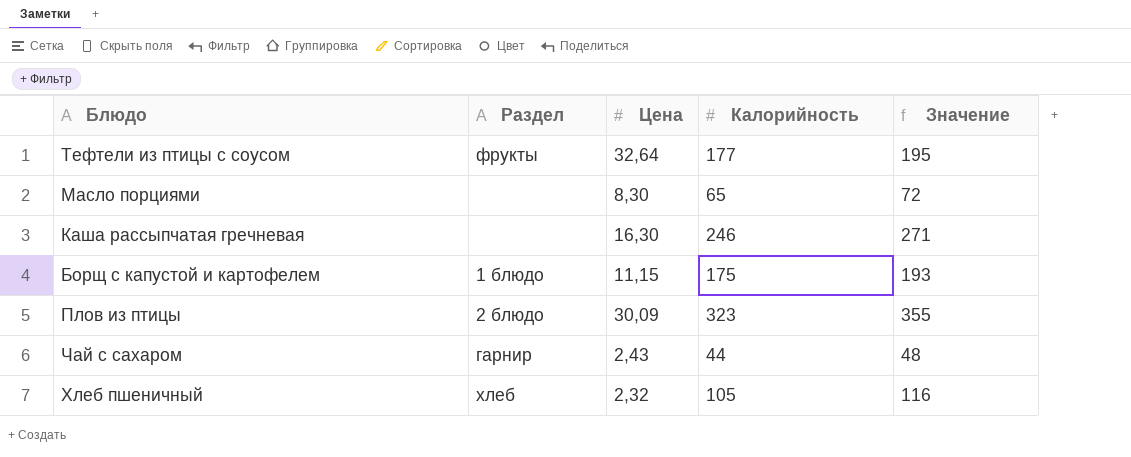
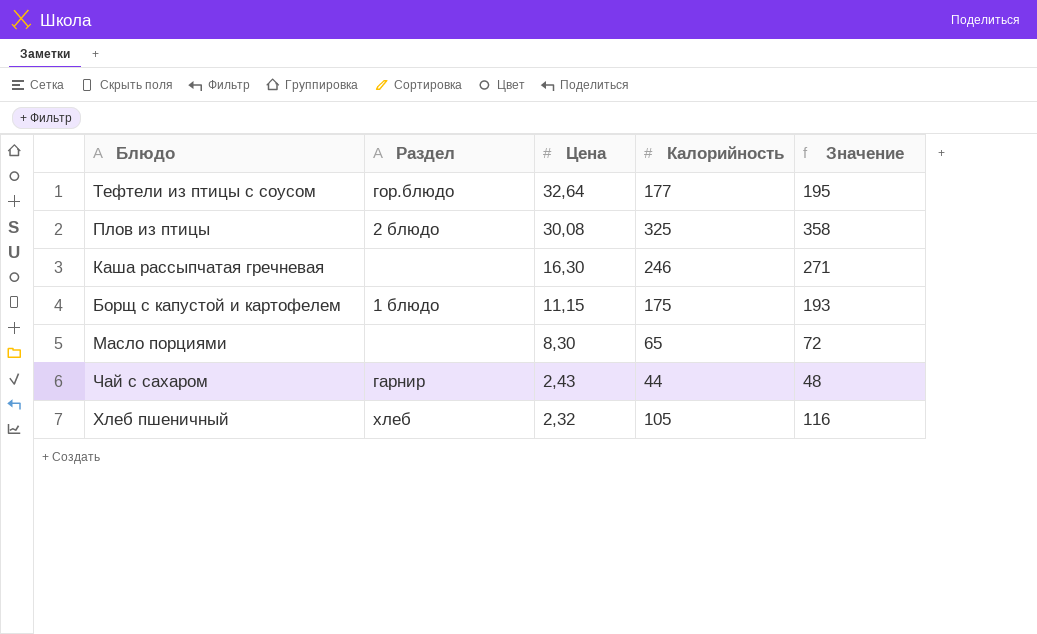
row order: none -> Цена descending
Тефтели из птицы с соусом | Раздел: фрукты -> гор.блюдо
Плов из птицы | Цена: 30,09 -> 30,08
Плов из птицы | Калорийность: 323 -> 325
Плов из птицы | Значение: 355 -> 358

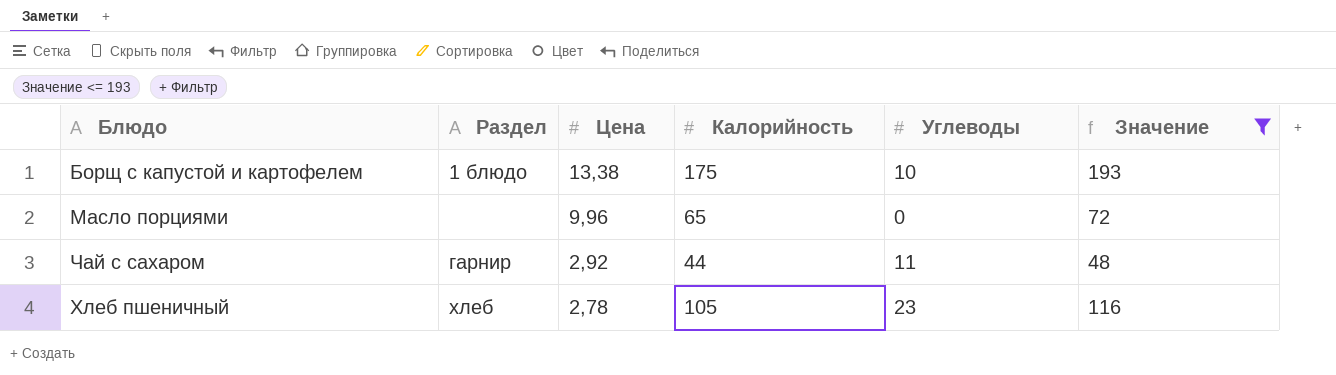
filter: none -> Значение <= 193
column Углеводы | position: none -> 5
Борщ с капустой и картофелем | Цена: 11,15 -> 13,38
Масло порциями | Цена: 8,30 -> 9,96
Чай с сахаром | Цена: 2,43 -> 2,92
Хлеб пшеничный | Цена: 2,32 -> 2,78

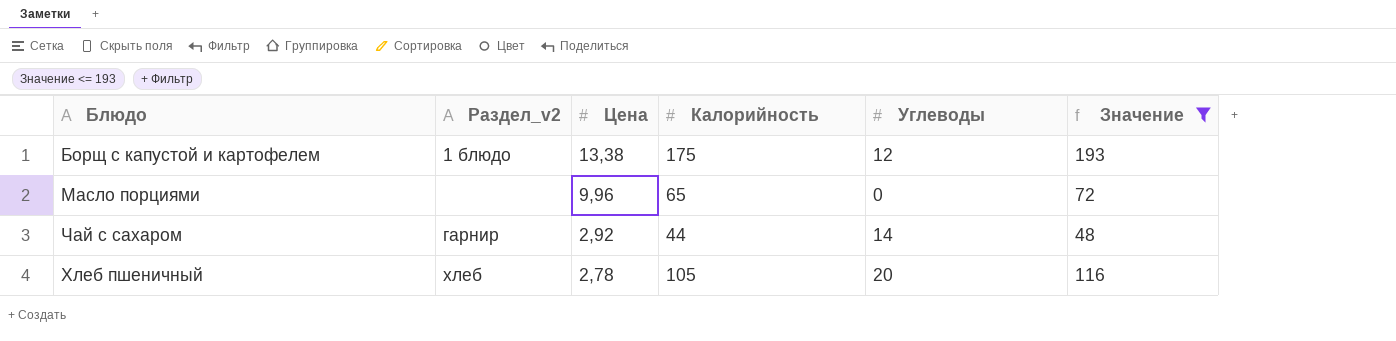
column name: Раздел -> Раздел_v2
Борщ с капустой и картофелем | Углеводы: 10 -> 12
Чай с сахаром | Углеводы: 11 -> 14
Хлеб пшеничный | Углеводы: 23 -> 20

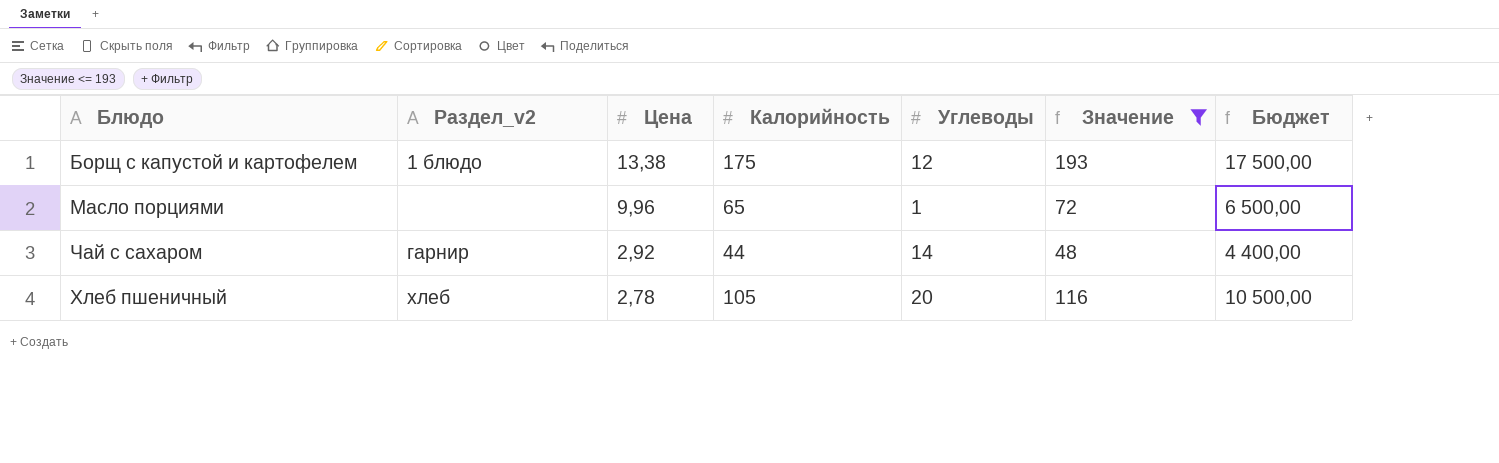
column Бюджет | formula: none -> [Калорийность] * 100
Масло порциями | Углеводы: 0 -> 1

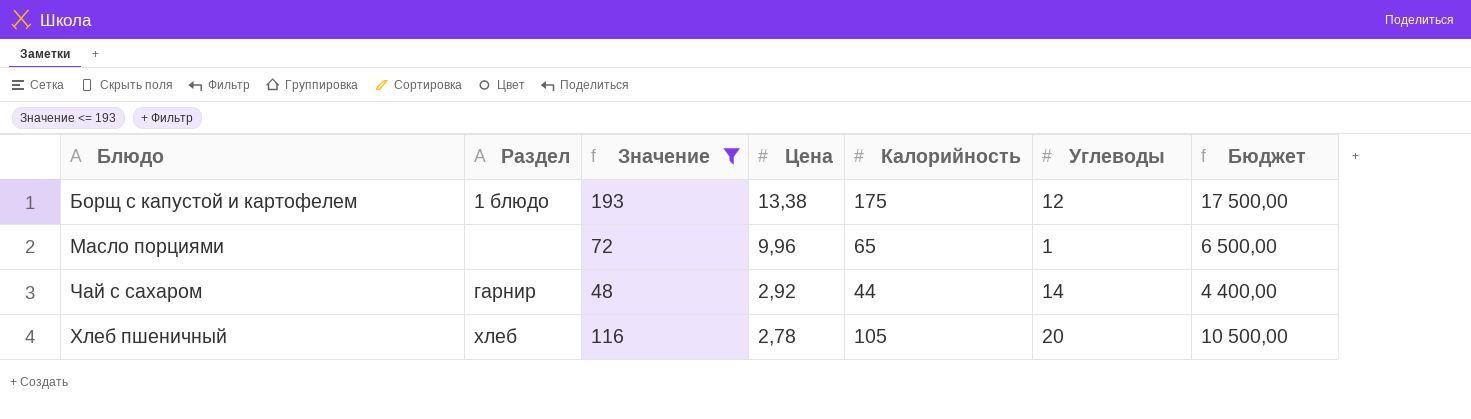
column name: Раздел_v2 -> Раздел
column Значение | position: 6 -> 3

